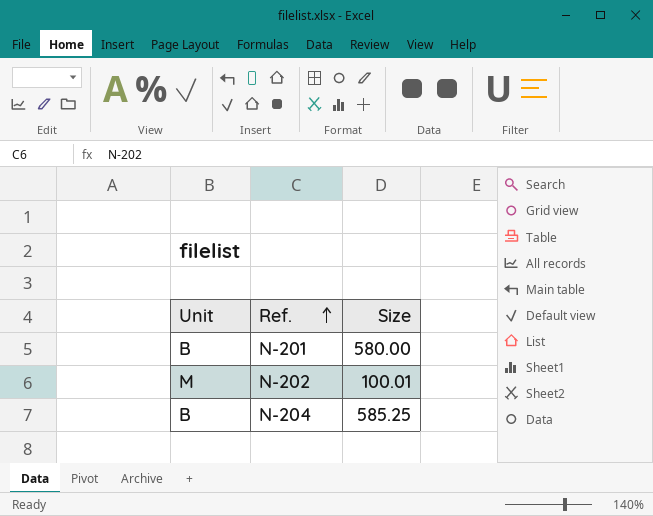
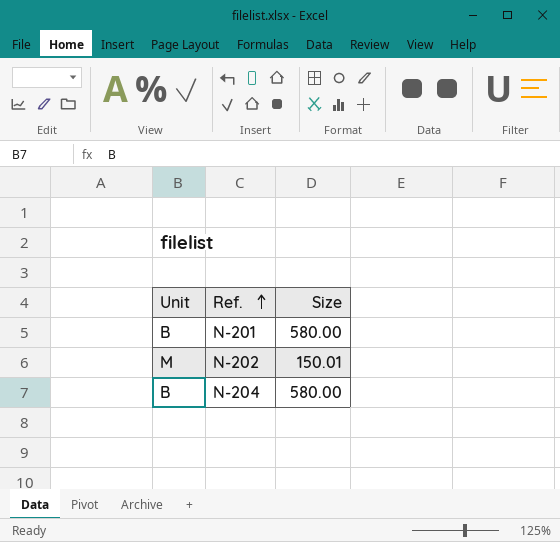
N-202 | Size: 100.01 -> 150.01
N-204 | Size: 585.25 -> 580.00

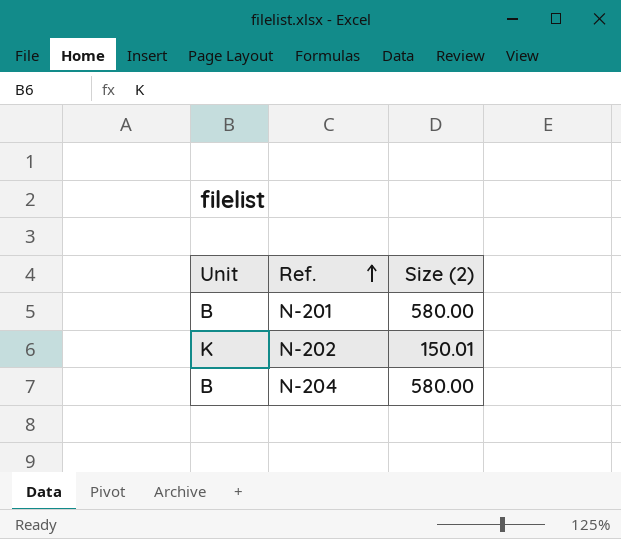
column name: Size -> Size (2)
N-202 | Unit: M -> K

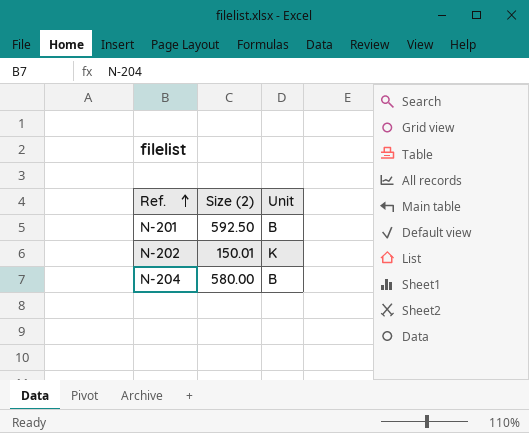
column Unit | position: 1 -> 3
N-201 | Size (2): 580.00 -> 592.50

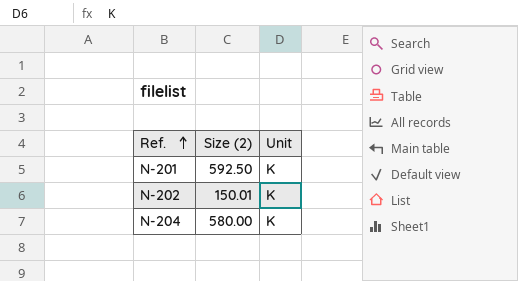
N-201 | Unit: B -> K
N-204 | Unit: B -> K

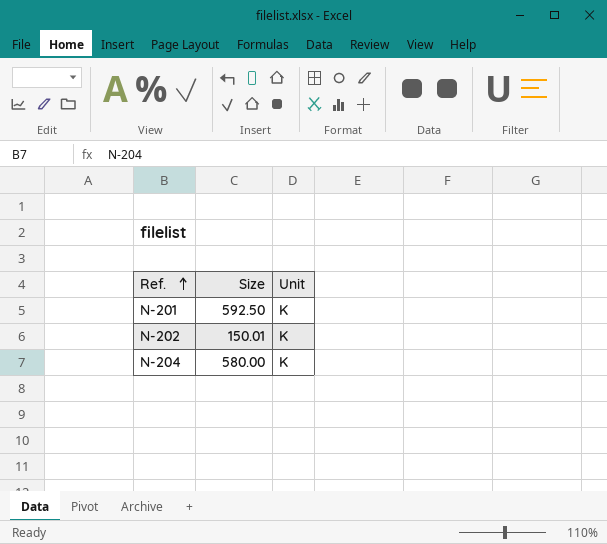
column name: Size (2) -> Size

